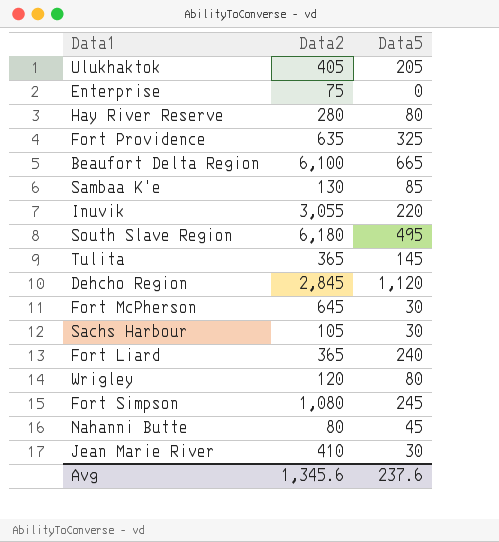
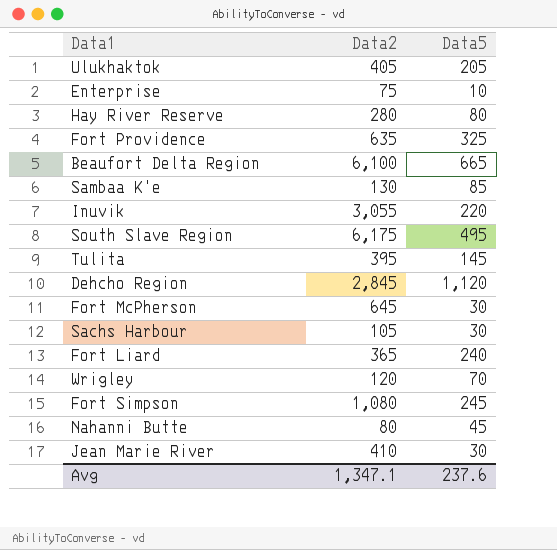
Enterprise | Data5: 0 -> 10
South Slave Region | Data2: 6,180 -> 6,175
Tulita | Data2: 365 -> 395
Wrigley | Data5: 80 -> 70
Avg | Data2: 1,345.6 -> 1,347.1

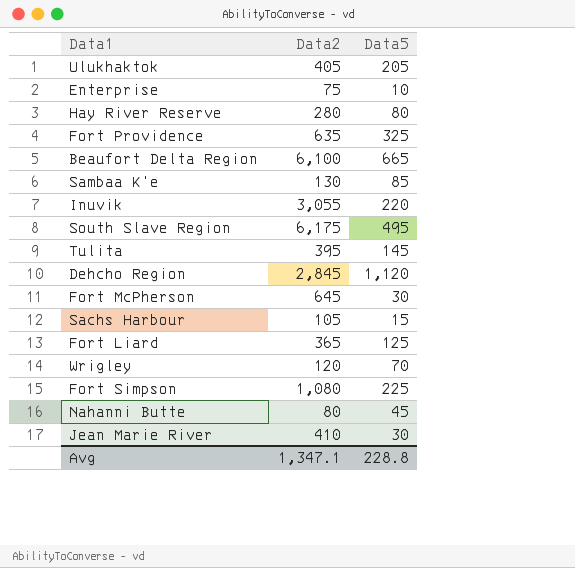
Sachs Harbour | Data5: 30 -> 15
Fort Liard | Data5: 240 -> 125
Fort Simpson | Data5: 245 -> 225
Avg | Data5: 237.6 -> 228.8

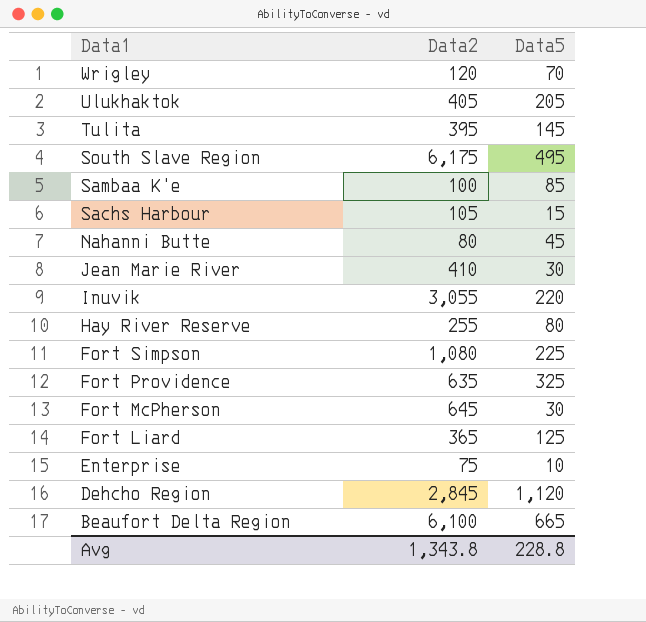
row order: none -> Data1 descending
Sambaa K'e | Data2: 130 -> 100
Hay River Reserve | Data2: 280 -> 255
Avg | Data2: 1,347.1 -> 1,343.8

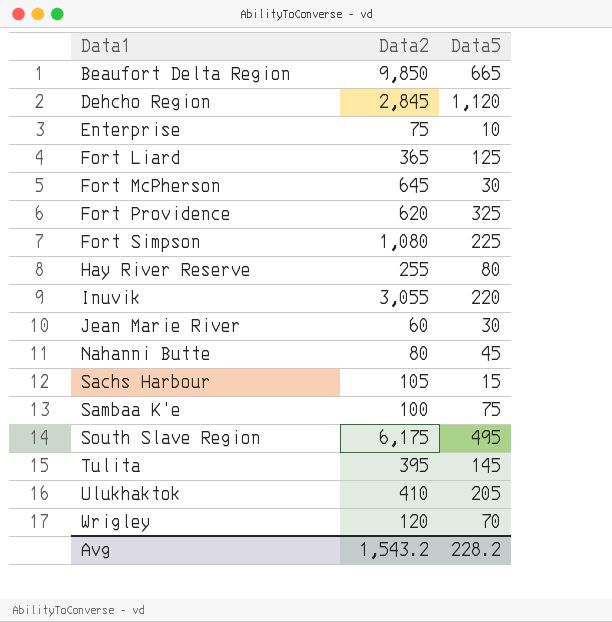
row order: Data1 descending -> Data1 ascending
Beaufort Delta Region | Data2: 6,100 -> 9,850
Fort Providence | Data2: 635 -> 620
Jean Marie River | Data2: 410 -> 60
Sambaa K'e | Data5: 85 -> 75
Ulukhaktok | Data2: 405 -> 410
Avg | Data2: 1,343.8 -> 1,543.2
Avg | Data5: 228.8 -> 228.2

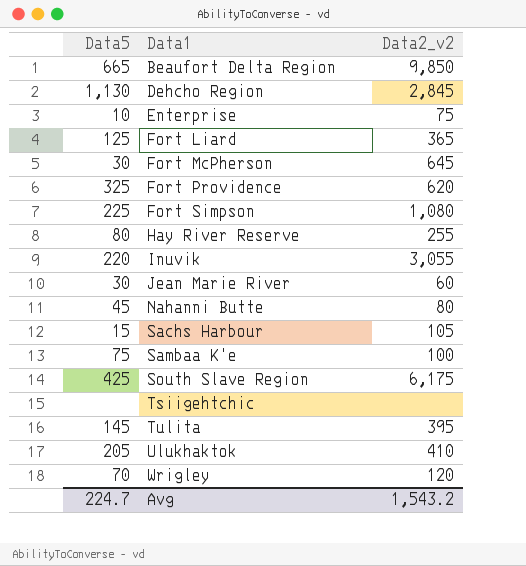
column Data5 | position: 3 -> 1
column name: Data2 -> Data2_v2
Dehcho Region | Data5: 1,120 -> 1,130
South Slave Region | Data5: 495 -> 425
row Tsiigehtchic: none -> none | none
Avg | Data5: 228.2 -> 224.7

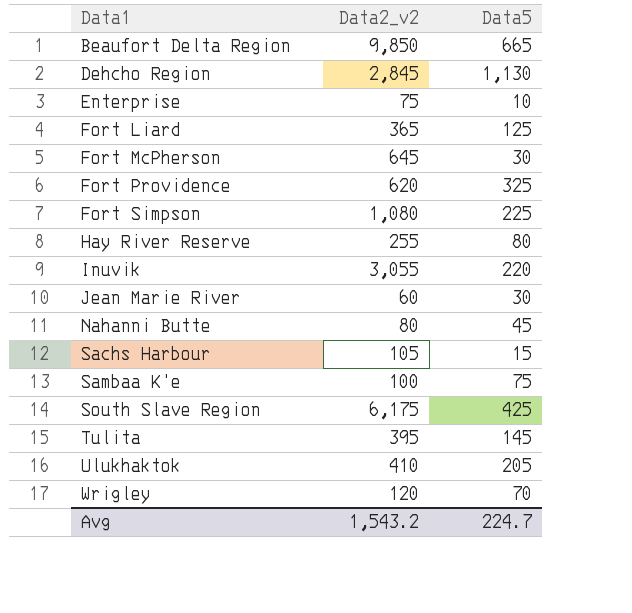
column Data5 | position: 1 -> 3
row Tsiigehtchic: none | none -> none

